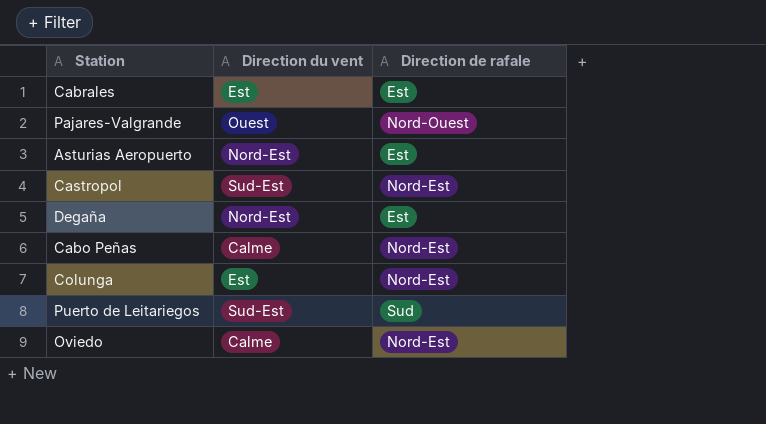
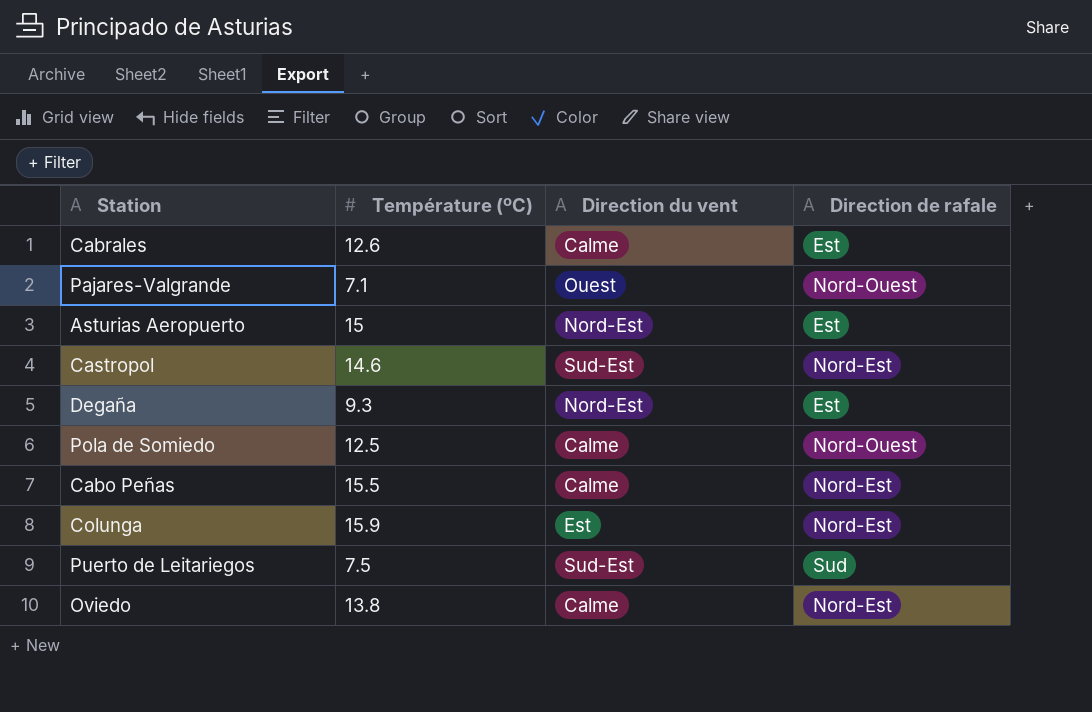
column Température (ºC) | position: none -> 2
Cabrales | Direction du vent: Est -> Calme
row Pola de Somiedo: none -> 12.5 | Calme | Nord-Ouest

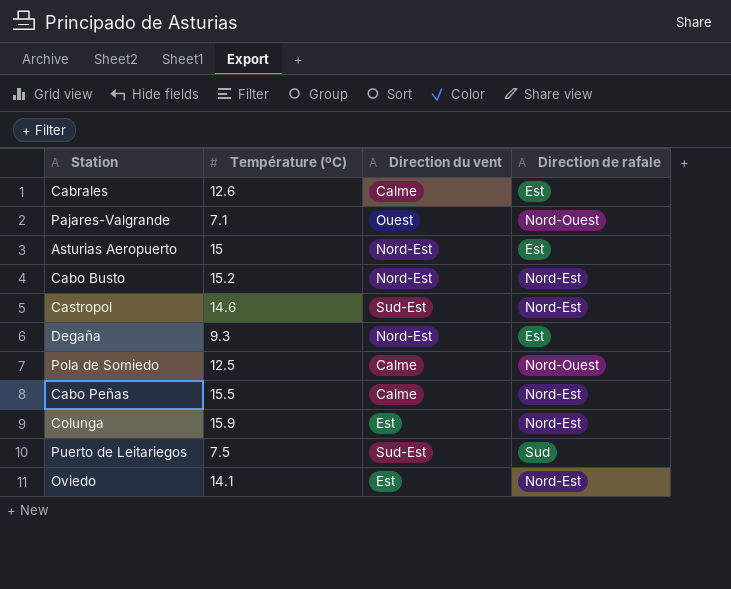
row Cabo Busto: none -> 15.2 | Nord-Est | Nord-Est
Oviedo | Température (ºC): 13.8 -> 14.1
Oviedo | Direction du vent: Calme -> Est

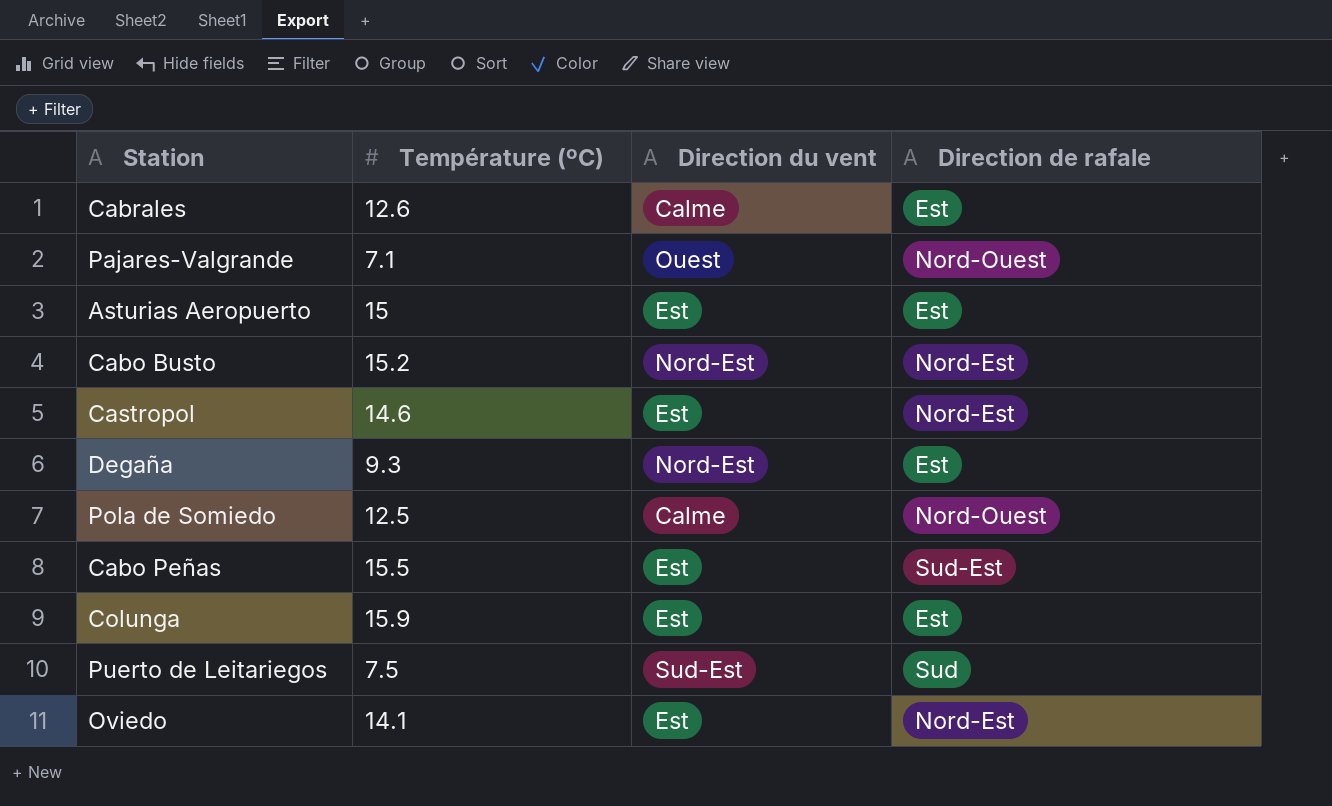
Asturias Aeropuerto | Direction du vent: Nord-Est -> Est
Castropol | Direction du vent: Sud-Est -> Est
Cabo Peñas | Direction du vent: Calme -> Est
Cabo Peñas | Direction de rafale: Nord-Est -> Sud-Est
Colunga | Direction de rafale: Nord-Est -> Est

